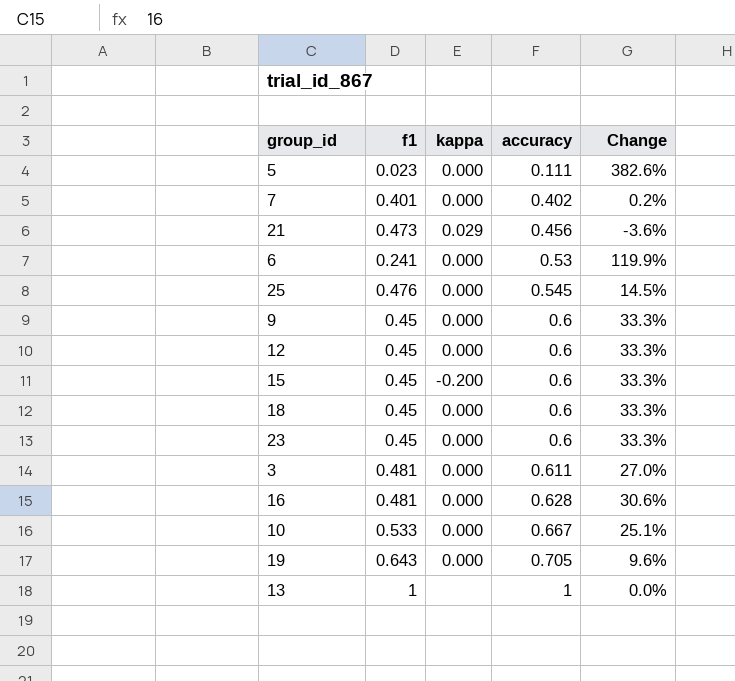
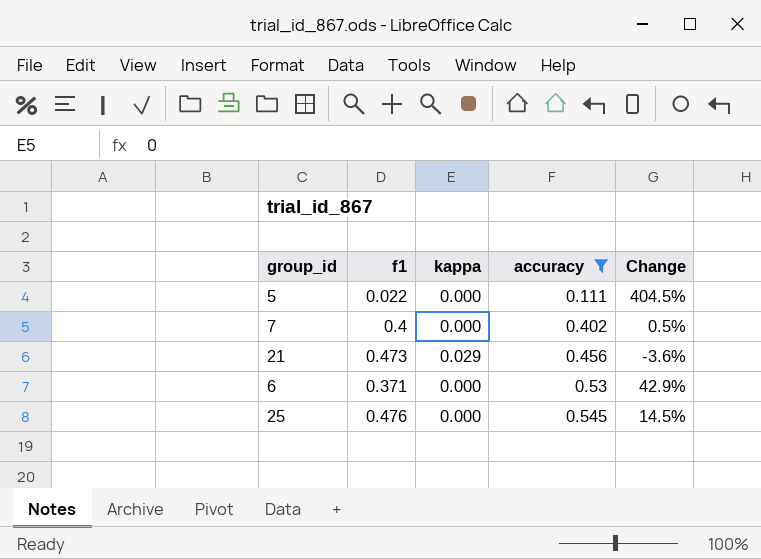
filter: none -> accuracy <= 0.545
5 | f1: 0.023 -> 0.022
5 | Change: 382.6% -> 404.5%
7 | f1: 0.401 -> 0.4
7 | Change: 0.2% -> 0.5%
6 | f1: 0.241 -> 0.371
6 | Change: 119.9% -> 42.9%

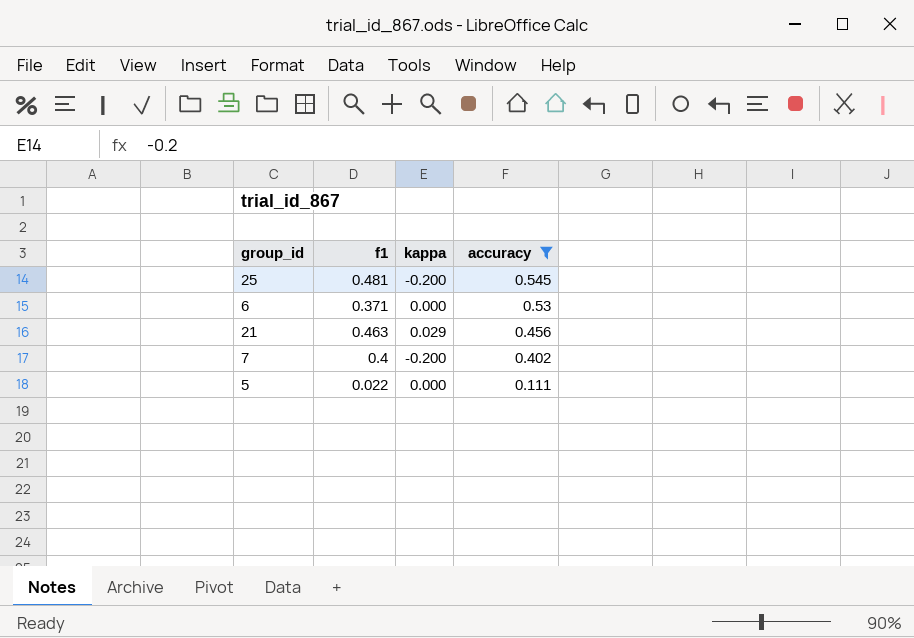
row order: accuracy ascending -> accuracy descending
column Change | formula: ([accuracy] - [f1]) / [f1] -> none
25 | f1: 0.476 -> 0.481
25 | kappa: 0.000 -> -0.200
21 | f1: 0.473 -> 0.463
7 | kappa: 0.000 -> -0.200

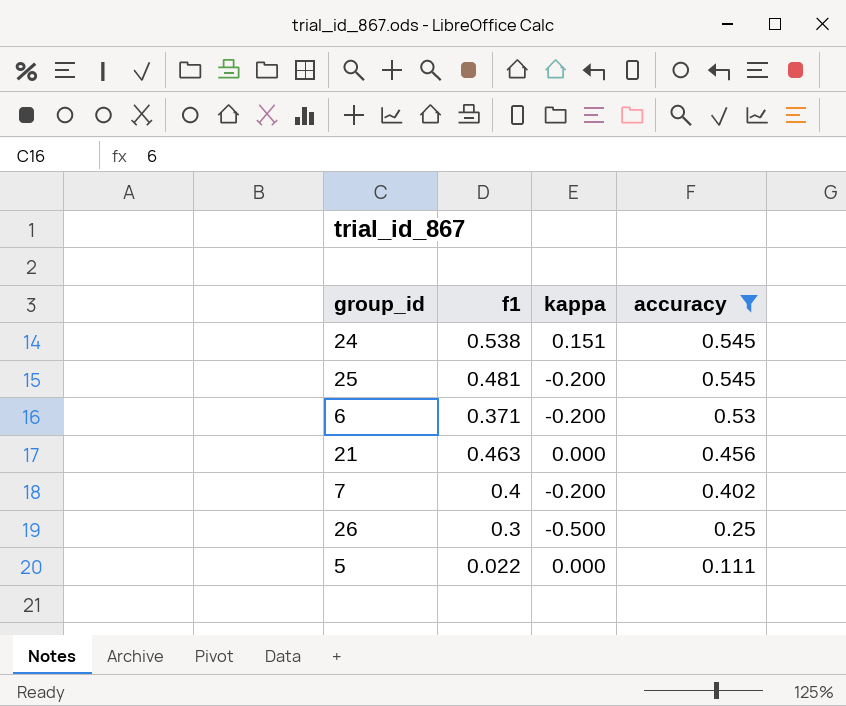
row 24: none -> 0.538 | 0.151 | 0.545
6 | kappa: 0.000 -> -0.200
21 | kappa: 0.029 -> 0.000
row 26: none -> 0.3 | -0.500 | 0.25

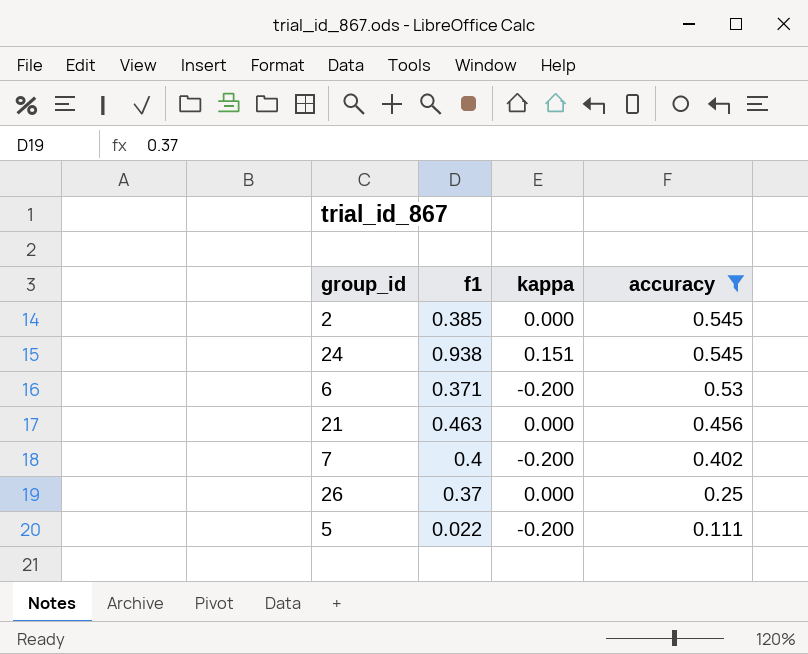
row 25: 0.481 | -0.200 | 0.545 -> none
row 2: none -> 0.385 | 0.000 | 0.545
24 | f1: 0.538 -> 0.938
26 | f1: 0.3 -> 0.37
26 | kappa: -0.500 -> 0.000
5 | kappa: 0.000 -> -0.200

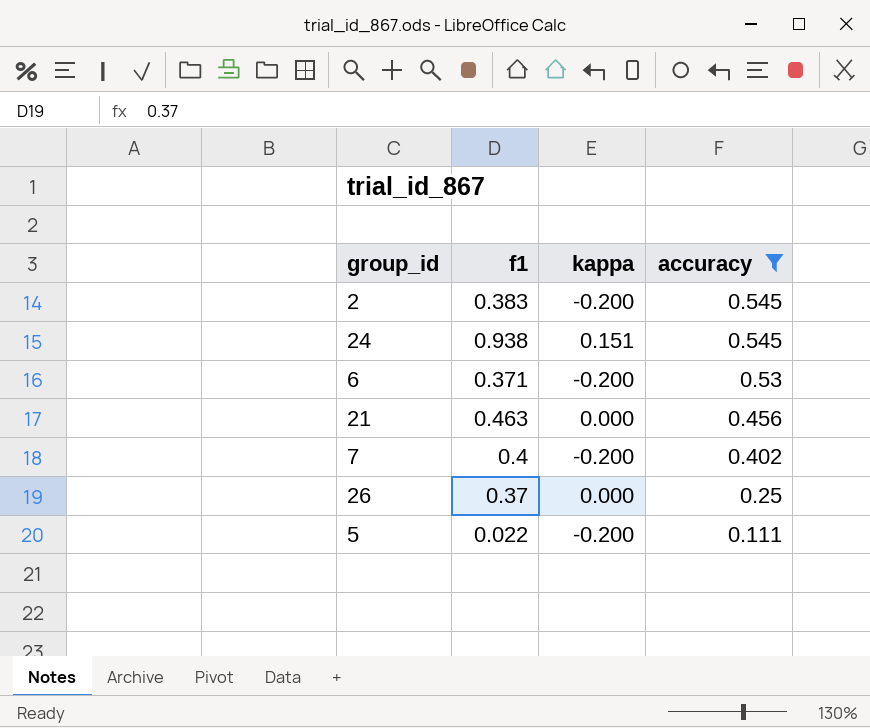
2 | f1: 0.385 -> 0.383
2 | kappa: 0.000 -> -0.200

